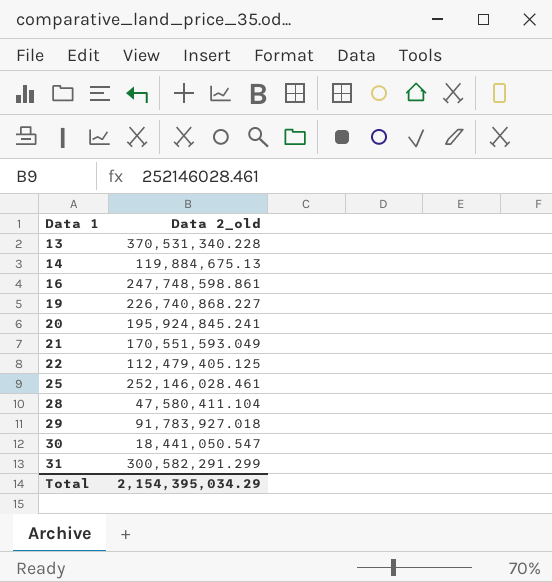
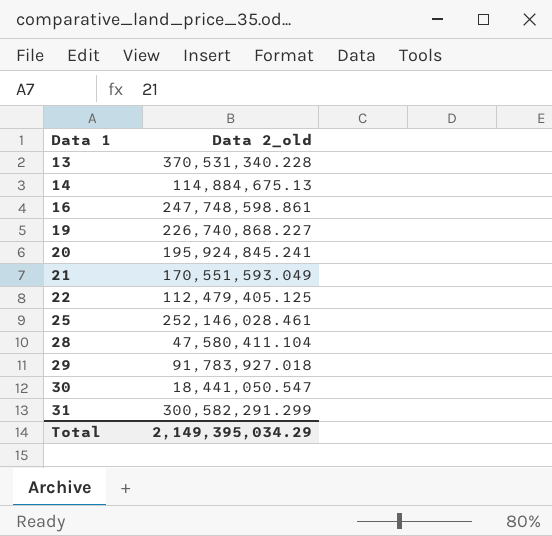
14 | Data 2_old: 119,884,675.13 -> 114,884,675.13
Total | Data 2_old: 2,154,395,034.29 -> 2,149,395,034.29

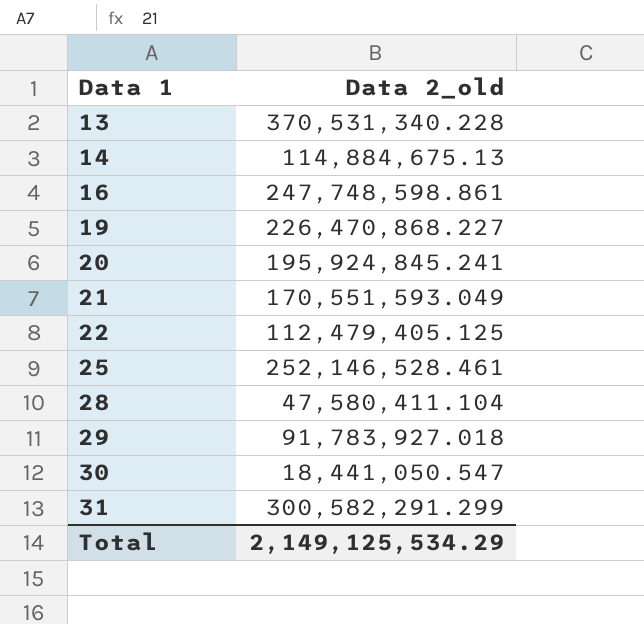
19 | Data 2_old: 226,740,868.227 -> 226,470,868.227
25 | Data 2_old: 252,146,028.461 -> 252,146,528.461
Total | Data 2_old: 2,149,395,034.29 -> 2,149,125,534.29

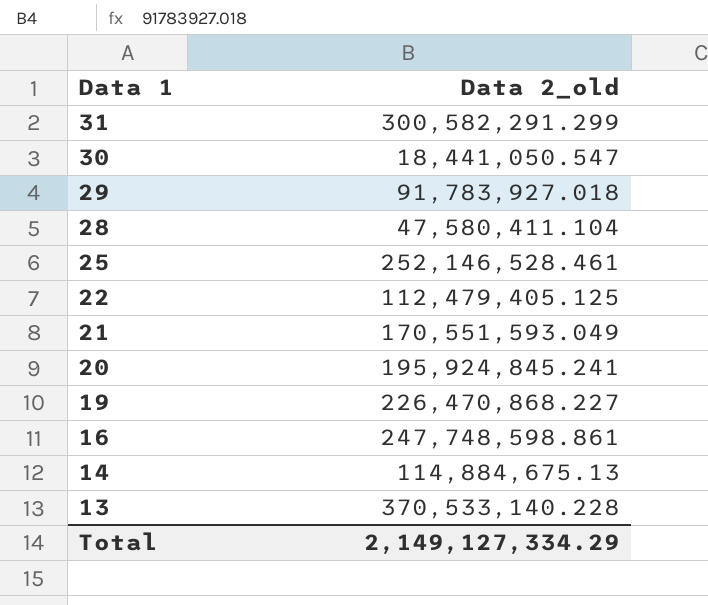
row order: Data 1 ascending -> Data 1 descending
13 | Data 2_old: 370,531,340.228 -> 370,533,140.228
Total | Data 2_old: 2,149,125,534.29 -> 2,149,127,334.29

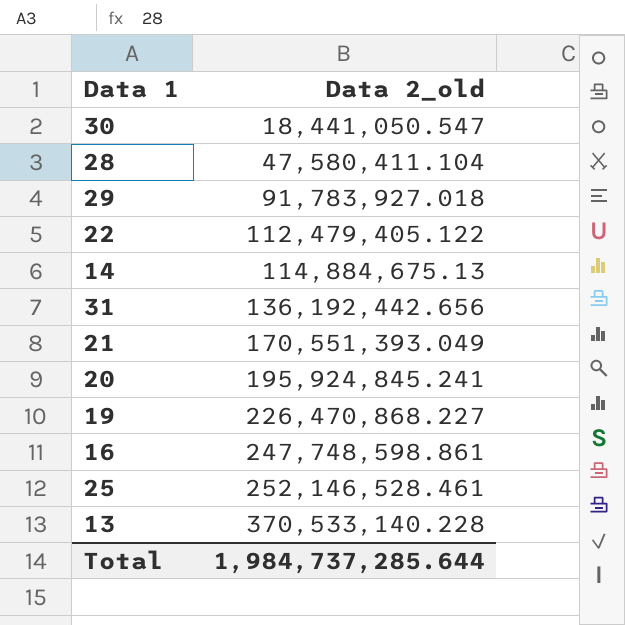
row order: Data 1 descending -> Data 2_old ascending
22 | Data 2_old: 112,479,405.125 -> 112,479,405.122
31 | Data 2_old: 300,582,291.299 -> 136,192,442.656
21 | Data 2_old: 170,551,593.049 -> 170,551,393.049
Total | Data 2_old: 2,149,127,334.29 -> 1,984,737,285.644

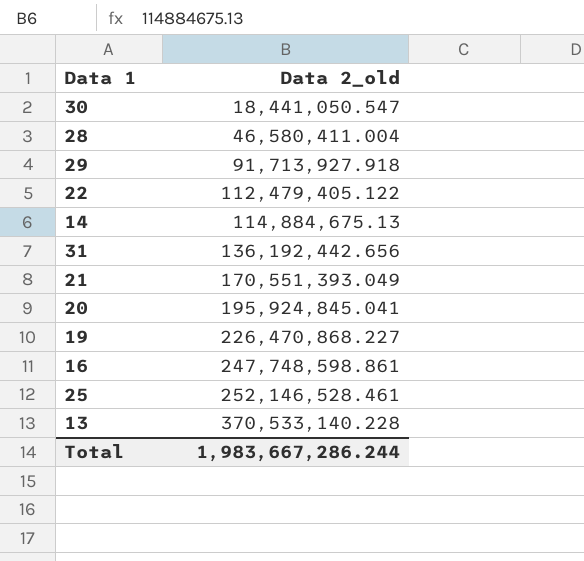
28 | Data 2_old: 47,580,411.104 -> 46,580,411.004
29 | Data 2_old: 91,783,927.018 -> 91,713,927.918
20 | Data 2_old: 195,924,845.241 -> 195,924,845.041
Total | Data 2_old: 1,984,737,285.644 -> 1,983,667,286.244

